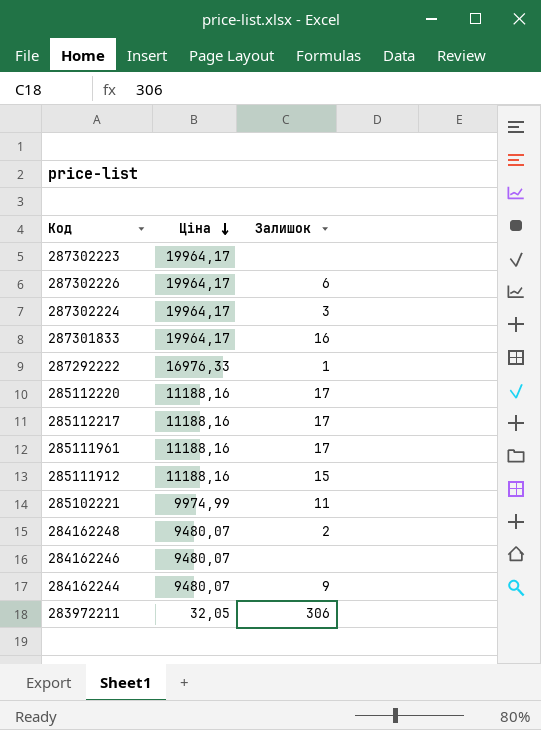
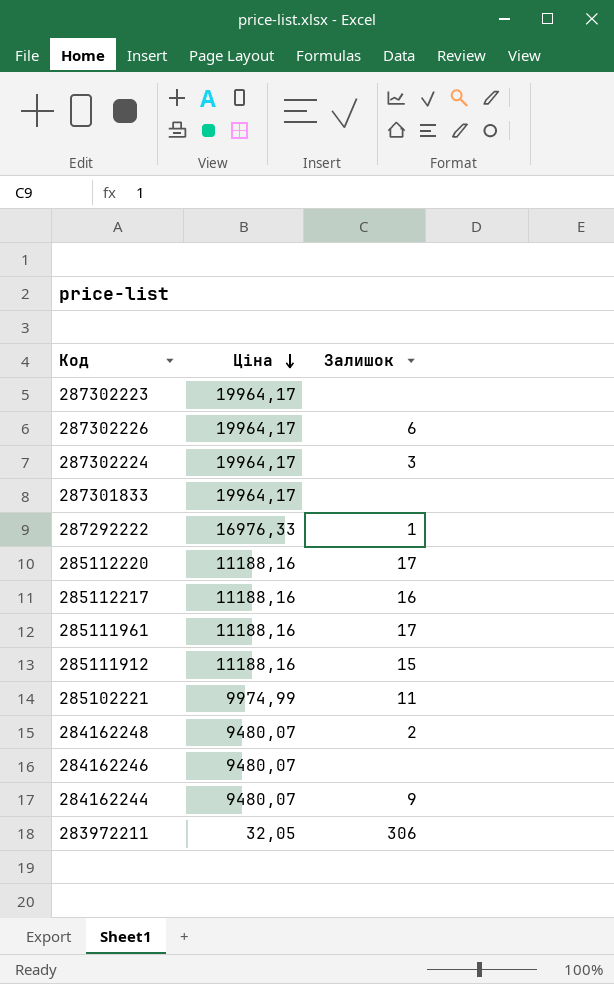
287301833 | Залишок: 16 -> none
285112217 | Залишок: 17 -> 16

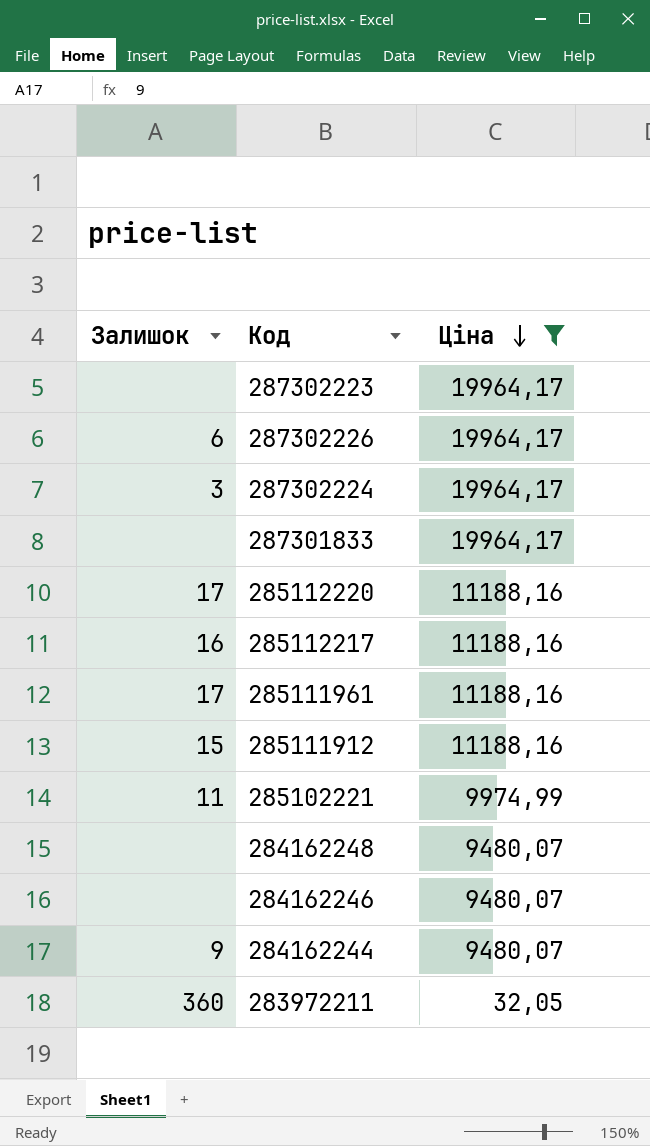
filter: none -> Ціна != 16976,33
column Залишок | position: 3 -> 1
284162248 | Залишок: 2 -> none
283972211 | Залишок: 306 -> 360

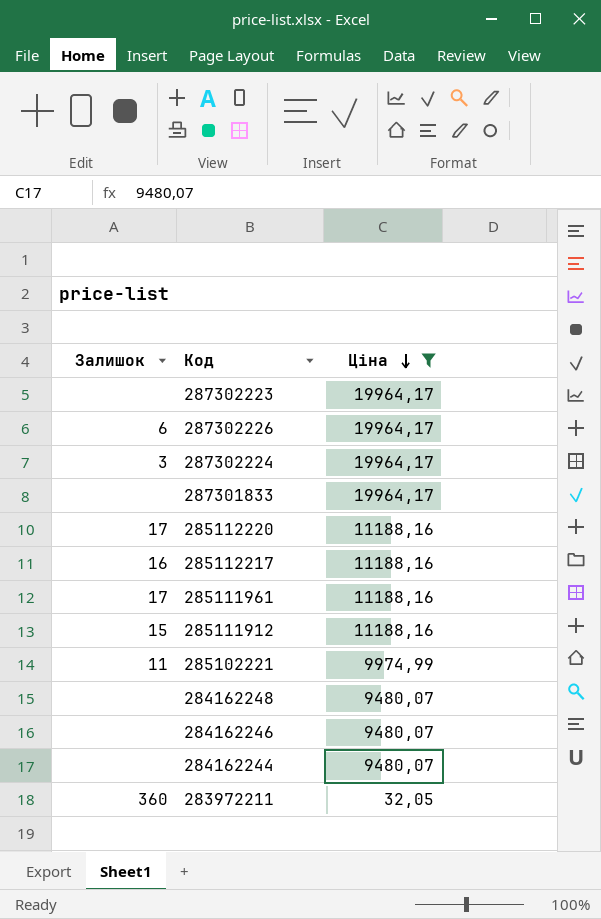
284162244 | Залишок: 9 -> none

